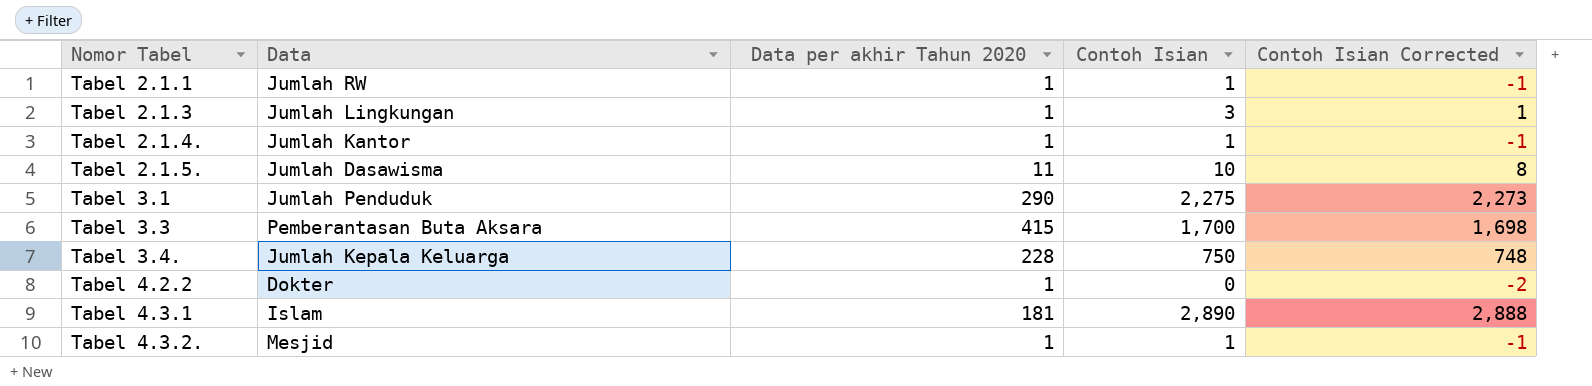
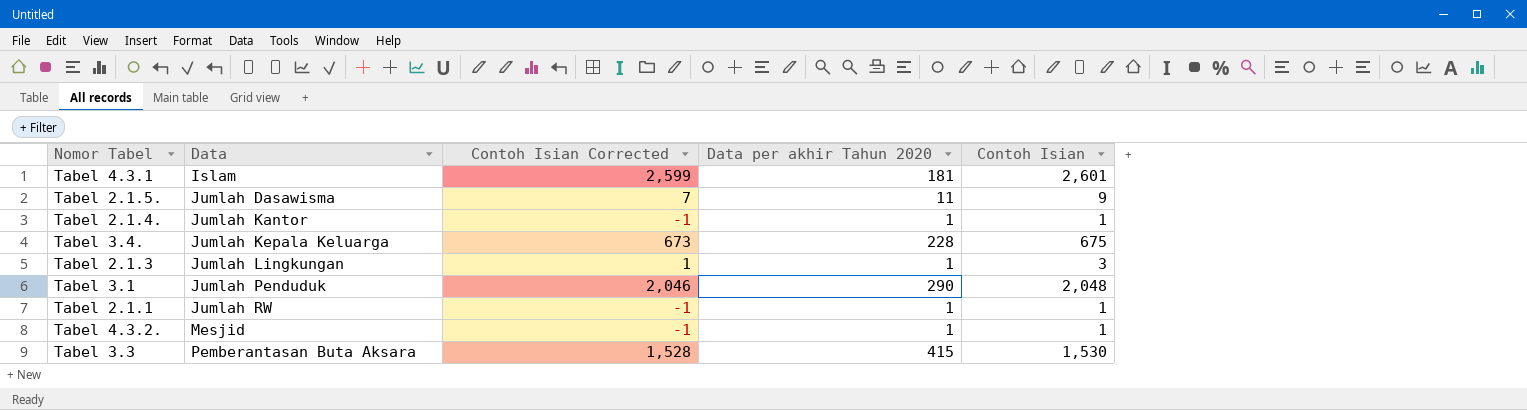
row order: Nomor Tabel ascending -> Data ascending
column Contoh Isian Corrected | position: 5 -> 3
row Tabel 4.2.2: Dokter | 1 | 0 | -2 -> none
Tabel 4.3.1 | Contoh Isian Corrected: 2,888 -> 2,599
Tabel 4.3.1 | Contoh Isian: 2,890 -> 2,601
Tabel 2.1.5. | Contoh Isian Corrected: 8 -> 7
Tabel 2.1.5. | Contoh Isian: 10 -> 9
Tabel 3.4. | Contoh Isian Corrected: 748 -> 673
Tabel 3.4. | Contoh Isian: 750 -> 675
Tabel 3.1 | Contoh Isian Corrected: 2,273 -> 2,046
Tabel 3.1 | Contoh Isian: 2,275 -> 2,048
Tabel 3.3 | Contoh Isian Corrected: 1,698 -> 1,528
Tabel 3.3 | Contoh Isian: 1,700 -> 1,530

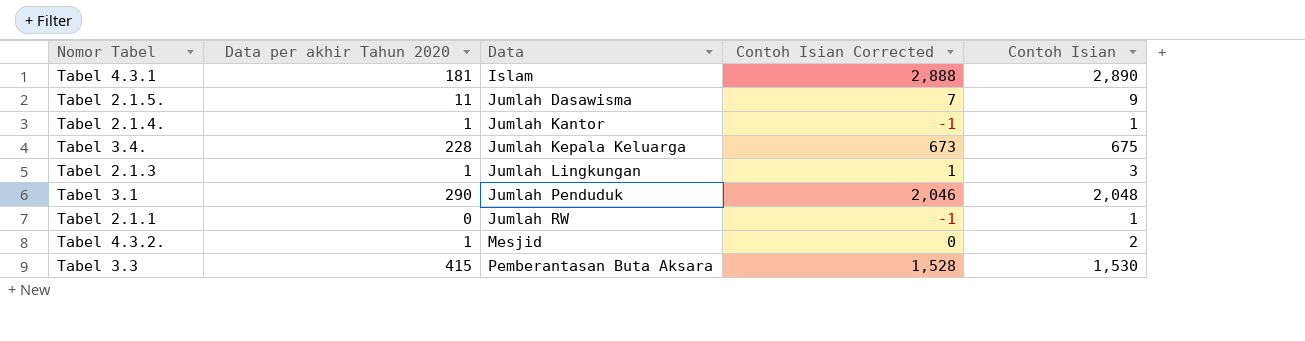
column Data per akhir Tahun 2020 | position: 4 -> 2
Tabel 4.3.1 | Contoh Isian Corrected: 2,599 -> 2,888
Tabel 4.3.1 | Contoh Isian: 2,601 -> 2,890
Tabel 2.1.1 | Data per akhir Tahun 2020: 1 -> 0
Tabel 4.3.2. | Contoh Isian Corrected: -1 -> 0
Tabel 4.3.2. | Contoh Isian: 1 -> 2

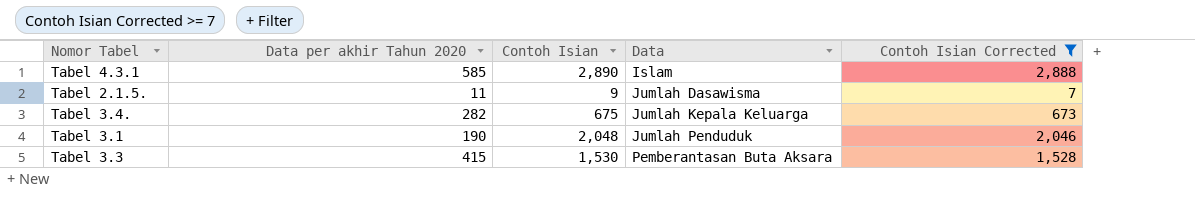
filter: none -> Contoh Isian Corrected >= 7
column Contoh Isian | position: 5 -> 3
Tabel 4.3.1 | Data per akhir Tahun 2020: 181 -> 585
Tabel 3.4. | Data per akhir Tahun 2020: 228 -> 282
Tabel 3.1 | Data per akhir Tahun 2020: 290 -> 190

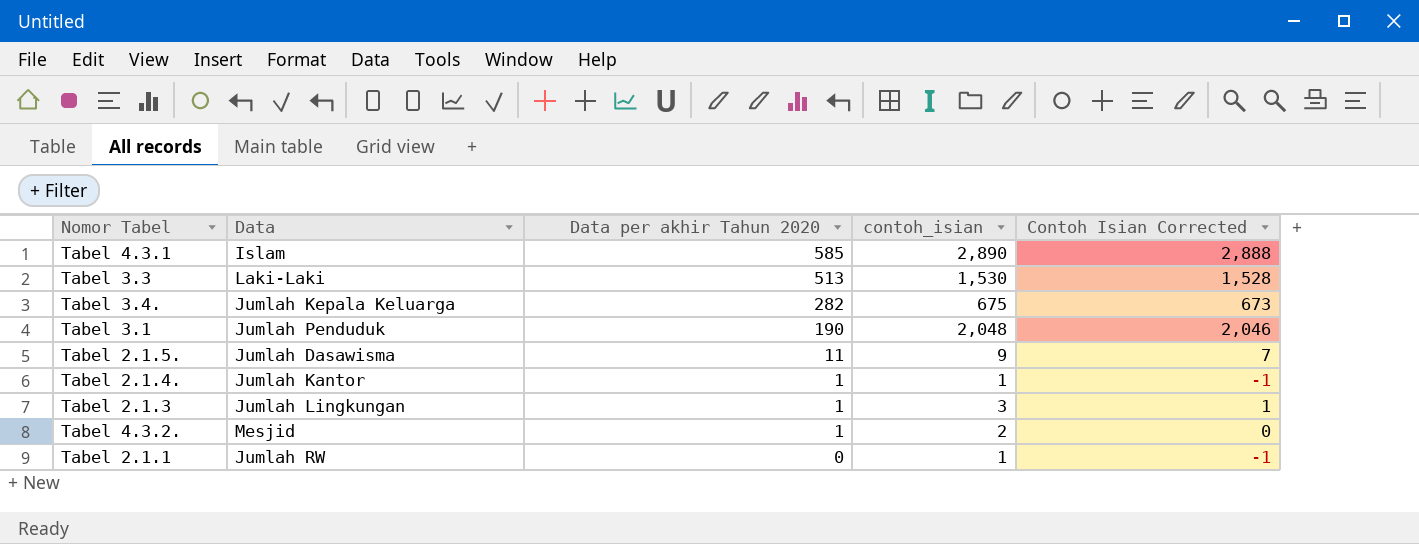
filter: Contoh Isian Corrected >= 7 -> none
row order: Data ascending -> Data per akhir Tahun 2020 descending
column Data | position: 4 -> 2
column name: Contoh Isian -> contoh_isian
Tabel 3.3 | Data: Pemberantasan Buta Aksara -> Laki-Laki
Tabel 3.3 | Data per akhir Tahun 2020: 415 -> 513

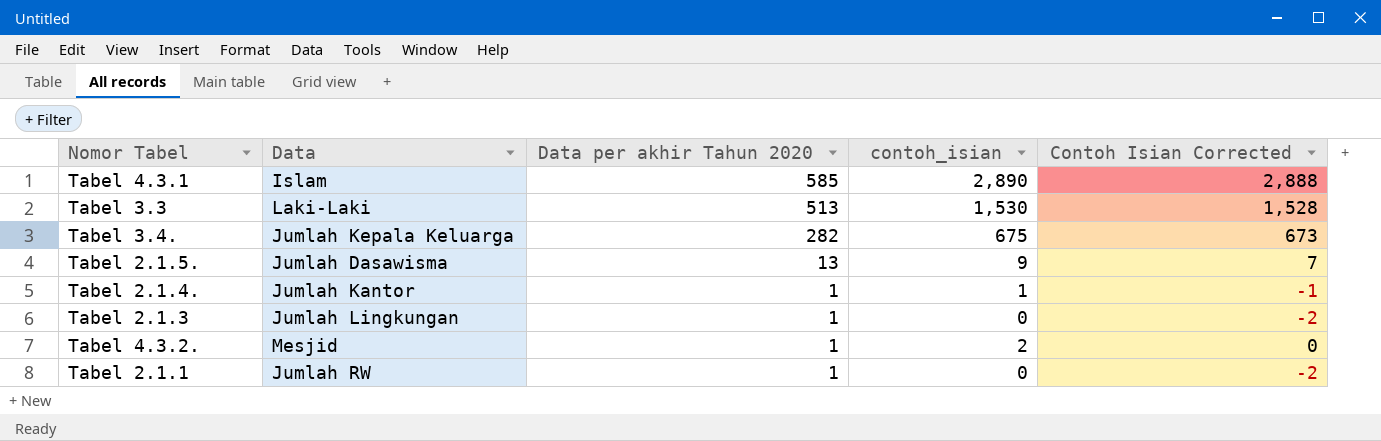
row Tabel 3.1: Jumlah Penduduk | 190 | 2,048 | 2,046 -> none
Tabel 2.1.5. | Data per akhir Tahun 2020: 11 -> 13
Tabel 2.1.3 | contoh_isian: 3 -> 0
Tabel 2.1.3 | Contoh Isian Corrected: 1 -> -2
Tabel 2.1.1 | Data per akhir Tahun 2020: 0 -> 1
Tabel 2.1.1 | contoh_isian: 1 -> 0
Tabel 2.1.1 | Contoh Isian Corrected: -1 -> -2

